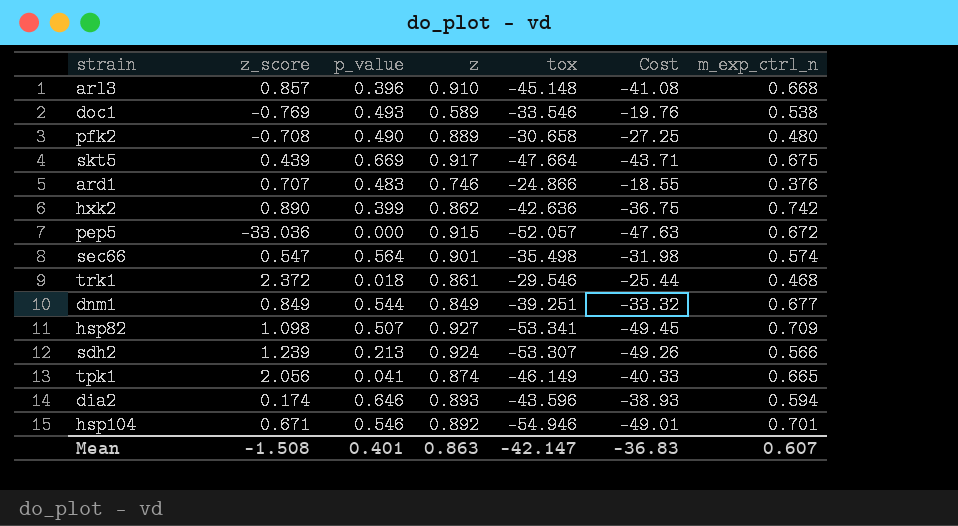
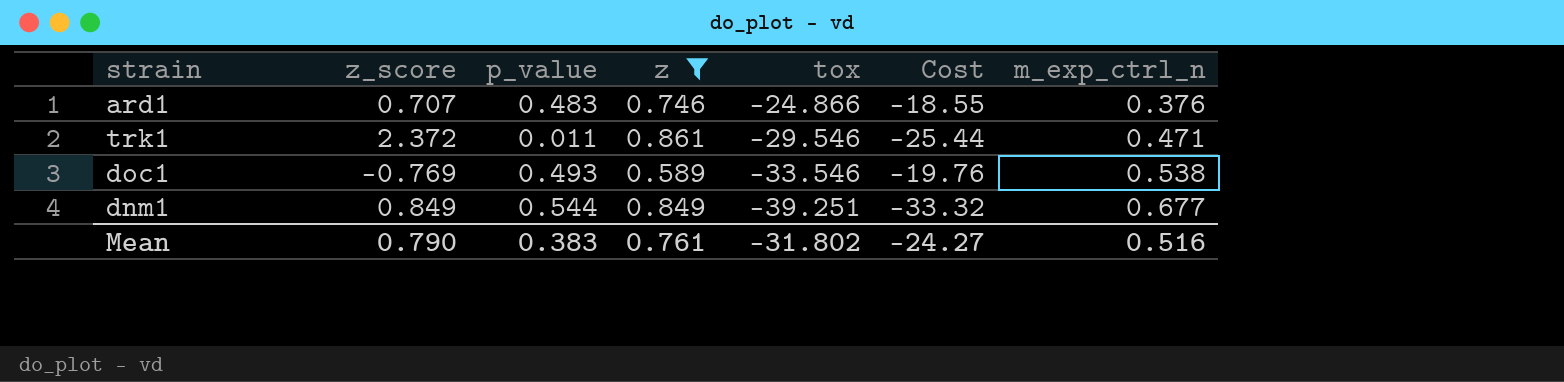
filter: none -> z <= 0.861
row order: none -> tox descending
trk1 | p_value: 0.018 -> 0.011
trk1 | m_exp_ctrl_n: 0.468 -> 0.471
Mean | z_score: -1.508 -> 0.790
Mean | p_value: 0.401 -> 0.383
Mean | z: 0.863 -> 0.761
Mean | tox: -42.147 -> -31.802
Mean | Cost: -36.83 -> -24.27
Mean | m_exp_ctrl_n: 0.607 -> 0.516

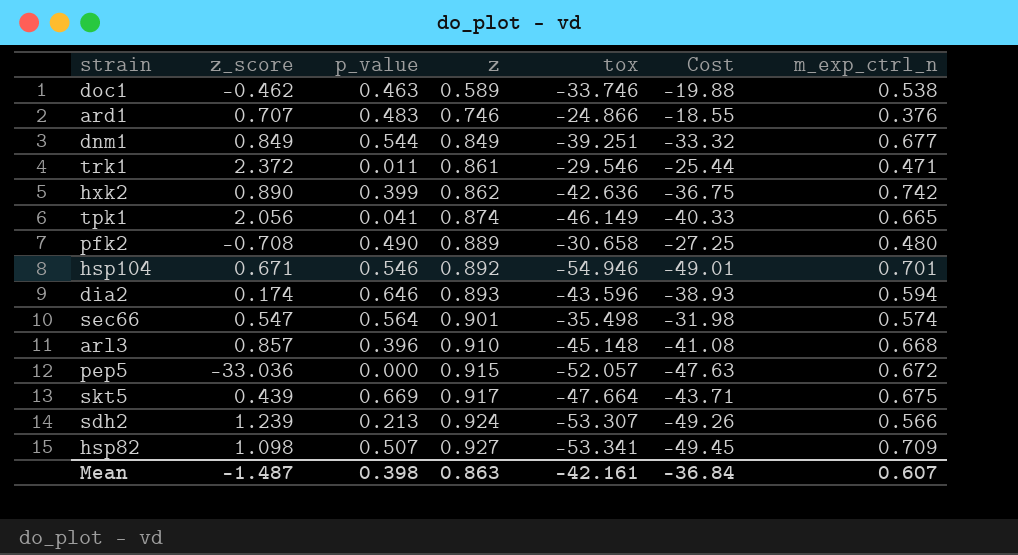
filter: z <= 0.861 -> none
row order: tox descending -> z ascending
doc1 | z_score: -0.769 -> -0.462
doc1 | p_value: 0.493 -> 0.463
doc1 | tox: -33.546 -> -33.746
doc1 | Cost: -19.76 -> -19.88
Mean | z_score: 0.790 -> -1.487
Mean | p_value: 0.383 -> 0.398
Mean | z: 0.761 -> 0.863
Mean | tox: -31.802 -> -42.161
Mean | Cost: -24.27 -> -36.84
Mean | m_exp_ctrl_n: 0.516 -> 0.607

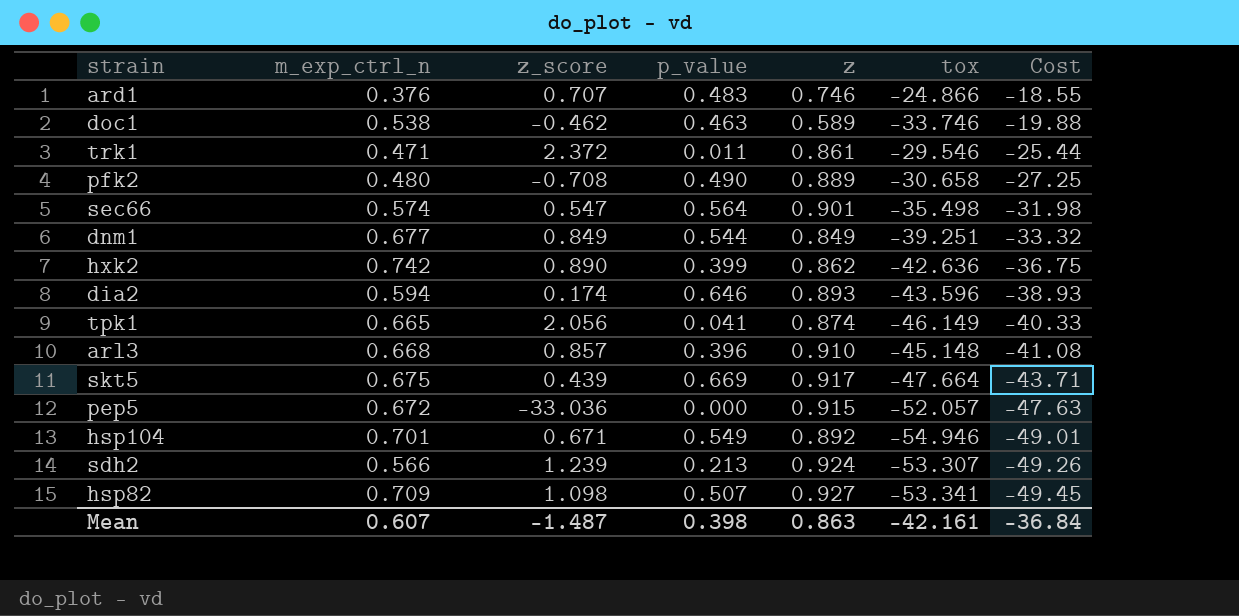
row order: z ascending -> Cost descending
column m_exp_ctrl_n | position: 7 -> 2
hsp104 | p_value: 0.546 -> 0.549

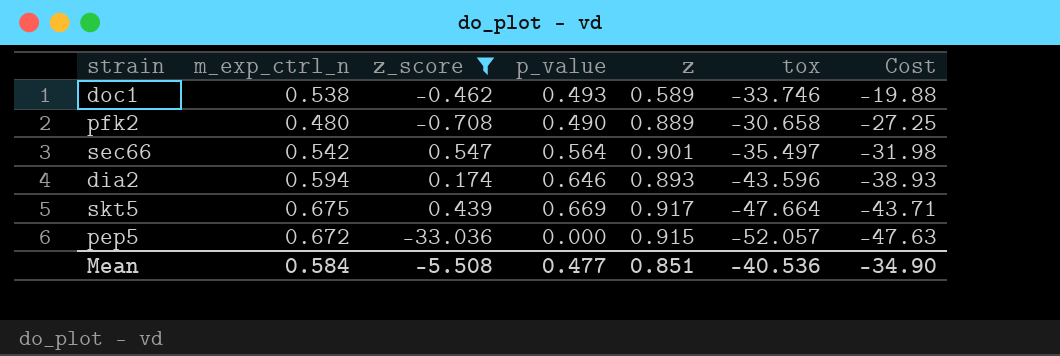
filter: none -> z_score <= 0.547
doc1 | p_value: 0.463 -> 0.493
sec66 | m_exp_ctrl_n: 0.574 -> 0.542
sec66 | tox: -35.498 -> -35.497
Mean | m_exp_ctrl_n: 0.607 -> 0.584
Mean | z_score: -1.487 -> -5.508
Mean | p_value: 0.398 -> 0.477
Mean | z: 0.863 -> 0.851
Mean | tox: -42.161 -> -40.536
Mean | Cost: -36.84 -> -34.90

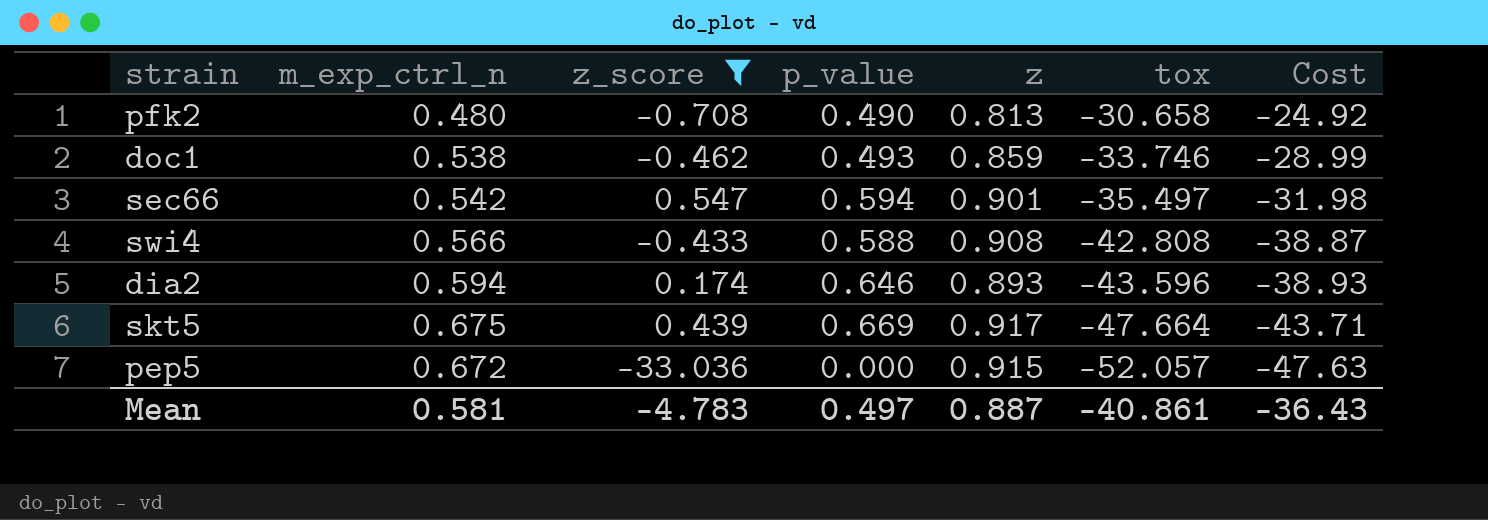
row order: Cost descending -> tox descending
pfk2 | z: 0.889 -> 0.813
pfk2 | Cost: -27.25 -> -24.92
doc1 | z: 0.589 -> 0.859
doc1 | Cost: -19.88 -> -28.99
sec66 | p_value: 0.564 -> 0.594
row swi4: none -> 0.566 | -0.433 | 0.588 | 0.908 | -42.808 | -38.87
Mean | m_exp_ctrl_n: 0.584 -> 0.581
Mean | z_score: -5.508 -> -4.783
Mean | p_value: 0.477 -> 0.497
Mean | z: 0.851 -> 0.887
Mean | tox: -40.536 -> -40.861
Mean | Cost: -34.90 -> -36.43

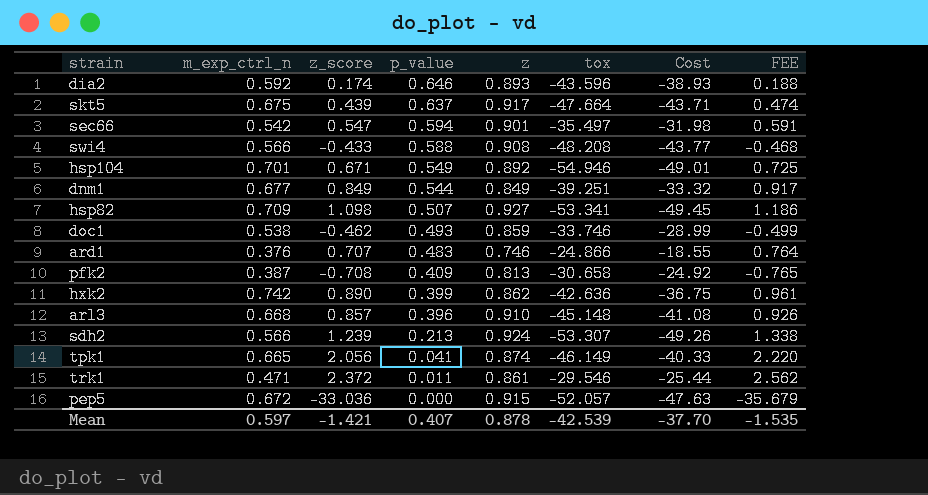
filter: z_score <= 0.547 -> none
row order: tox descending -> p_value descending
column FEE | formula: none -> [z_score] * 1.08
dia2 | m_exp_ctrl_n: 0.594 -> 0.592
skt5 | p_value: 0.669 -> 0.637
swi4 | tox: -42.808 -> -48.208
swi4 | Cost: -38.87 -> -43.77
pfk2 | m_exp_ctrl_n: 0.480 -> 0.387
pfk2 | p_value: 0.490 -> 0.409
Mean | m_exp_ctrl_n: 0.581 -> 0.597
Mean | z_score: -4.783 -> -1.421
Mean | p_value: 0.497 -> 0.407
Mean | z: 0.887 -> 0.878
Mean | tox: -40.861 -> -42.539
Mean | Cost: -36.43 -> -37.70

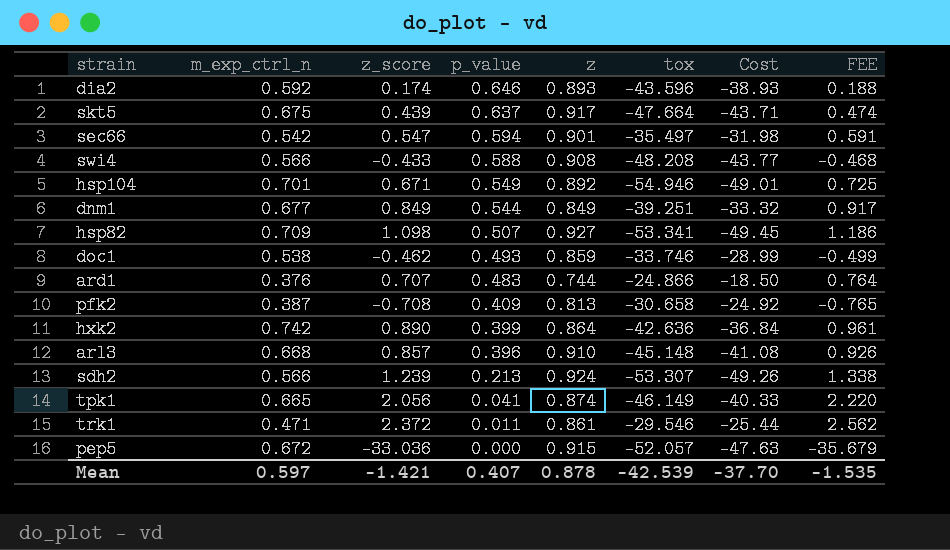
ard1 | z: 0.746 -> 0.744
ard1 | Cost: -18.55 -> -18.50
hxk2 | z: 0.862 -> 0.864
hxk2 | Cost: -36.75 -> -36.84

